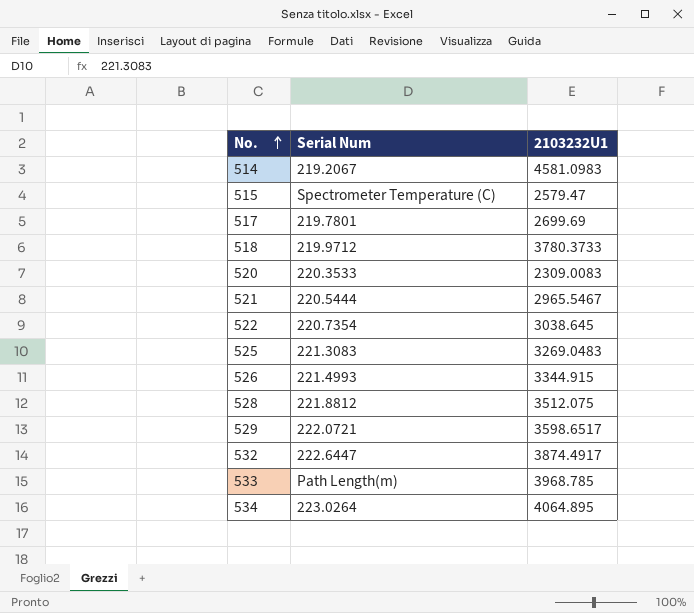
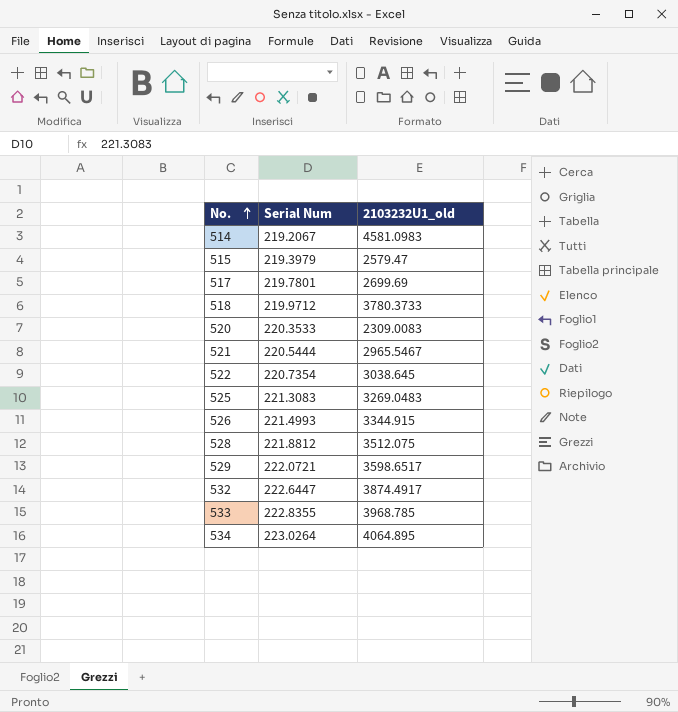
column name: 2103232U1 -> 2103232U1_old
515 | Serial Num: Spectrometer Temperature (C) -> 219.3979
533 | Serial Num: Path Length(m) -> 222.8355

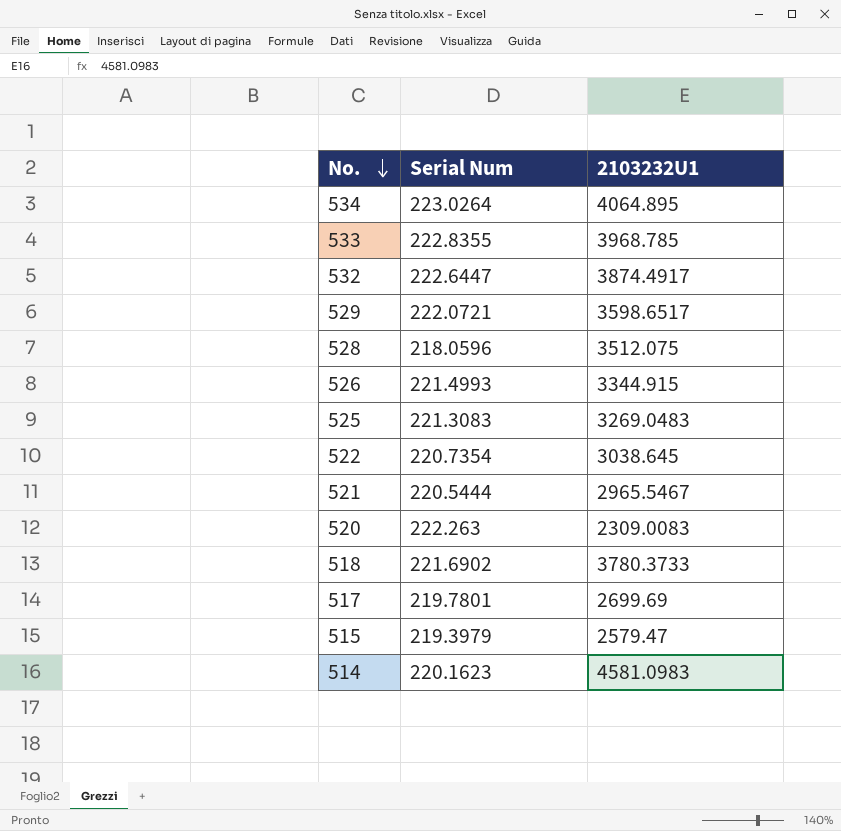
row order: No. ascending -> No. descending
column name: 2103232U1_old -> 2103232U1
528 | Serial Num: 221.8812 -> 218.0596
520 | Serial Num: 220.3533 -> 222.263
518 | Serial Num: 219.9712 -> 221.6902
514 | Serial Num: 219.2067 -> 220.1623

